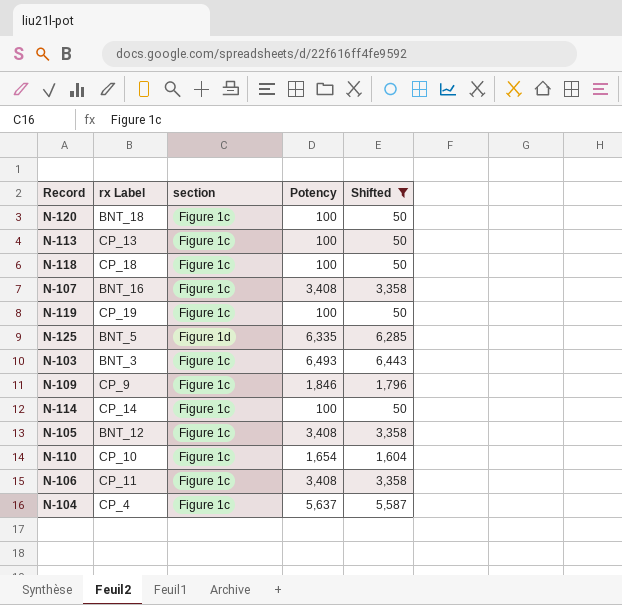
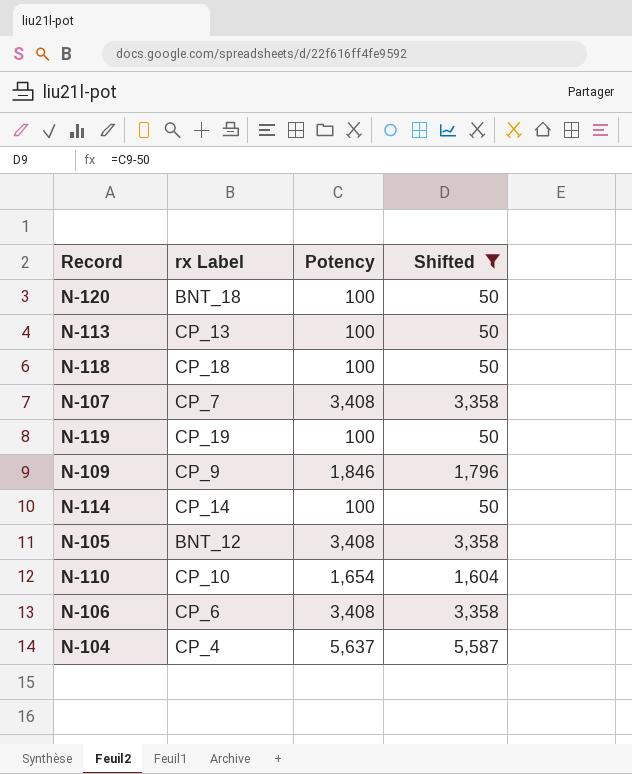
column section | position: 3 -> none
row N-125: BNT_5 | Figure 1d | 6,335 | 6,285 -> none
row N-103: BNT_3 | Figure 1c | 6,493 | 6,443 -> none
N-107 | rx Label: BNT_16 -> CP_7
N-106 | rx Label: CP_11 -> CP_6

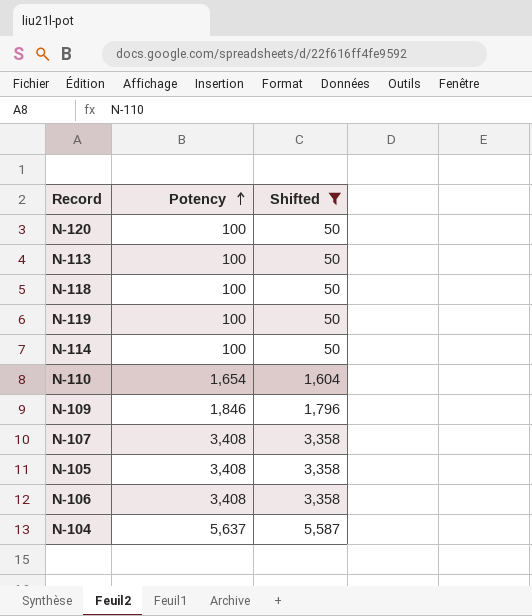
row order: none -> Potency ascending
column rx Label | position: 2 -> none

